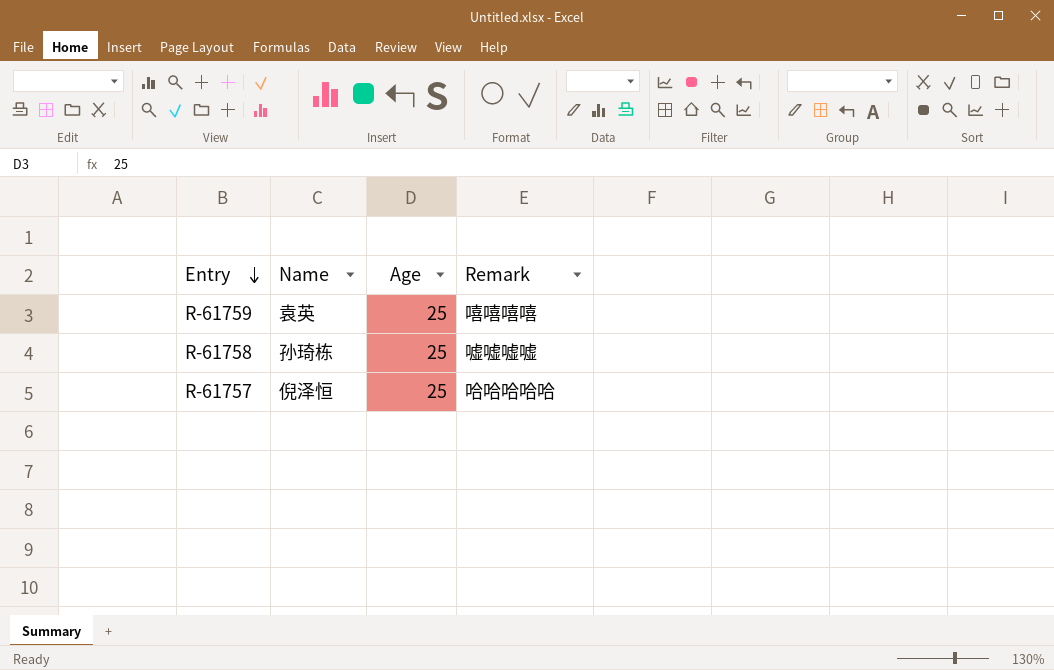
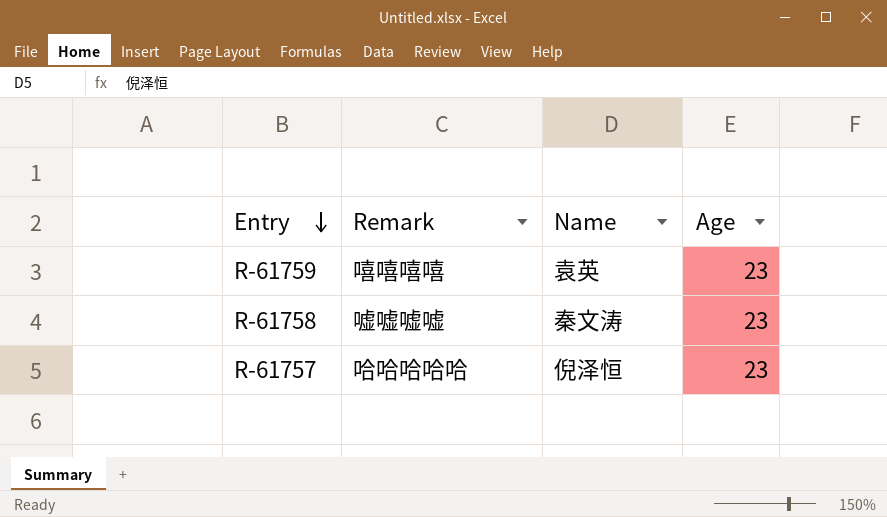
column Remark | position: 4 -> 2
R-61759 | Age: 25 -> 23
R-61758 | Name: 孙琦栋 -> 秦文涛
R-61758 | Age: 25 -> 23
R-61757 | Age: 25 -> 23

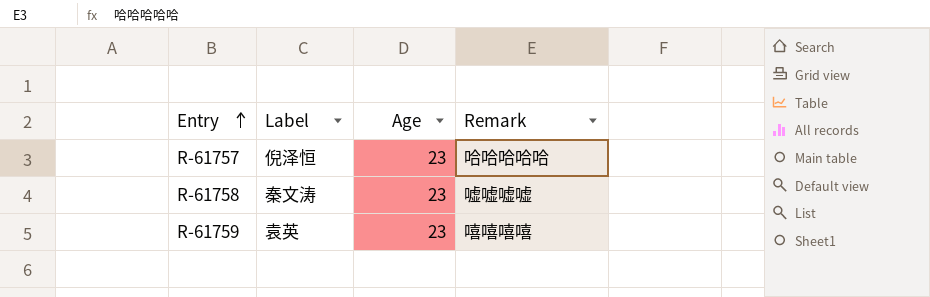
row order: Entry descending -> Entry ascending
column name: Name -> Label
column Remark | position: 2 -> 4

